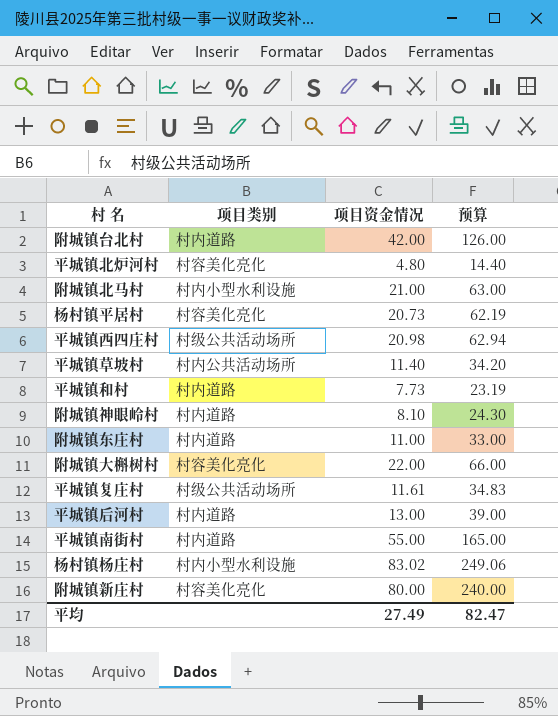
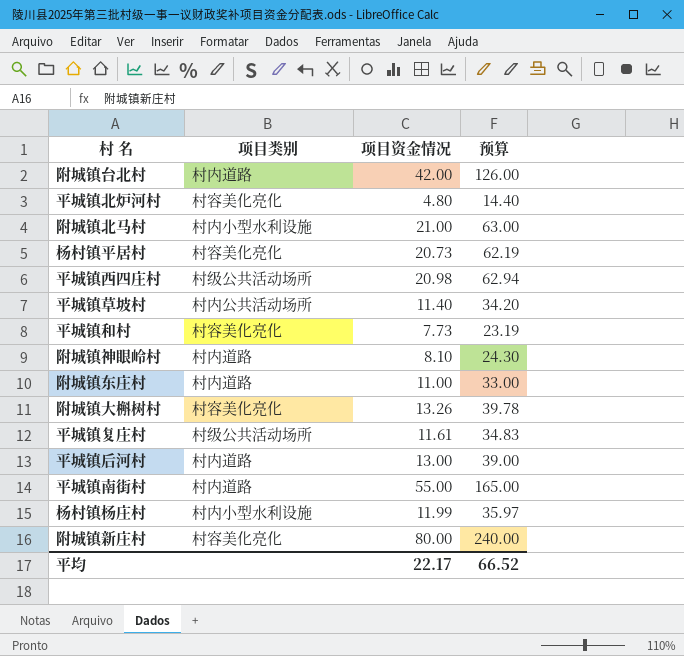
平城镇和村 | 项目类别: 村内道路 -> 村容美化亮化
附城镇大槲树村 | 项目资金情况: 22.00 -> 13.26
附城镇大槲树村 | 预算: 66.00 -> 39.78
杨村镇杨庄村 | 项目资金情况: 83.02 -> 11.99
杨村镇杨庄村 | 预算: 249.06 -> 35.97
平均 | 项目资金情况: 27.49 -> 22.17
平均 | 预算: 82.47 -> 66.52

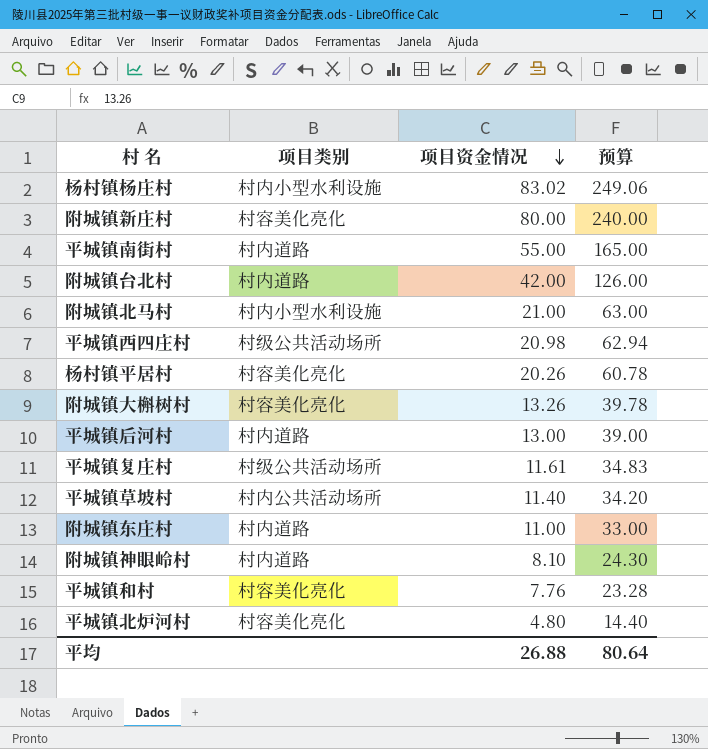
row order: none -> 项目资金情况 descending
杨村镇杨庄村 | 项目资金情况: 11.99 -> 83.02
杨村镇杨庄村 | 预算: 35.97 -> 249.06
杨村镇平居村 | 项目资金情况: 20.73 -> 20.26
杨村镇平居村 | 预算: 62.19 -> 60.78
平城镇和村 | 项目资金情况: 7.73 -> 7.76
平城镇和村 | 预算: 23.19 -> 23.28
平均 | 项目资金情况: 22.17 -> 26.88
平均 | 预算: 66.52 -> 80.64

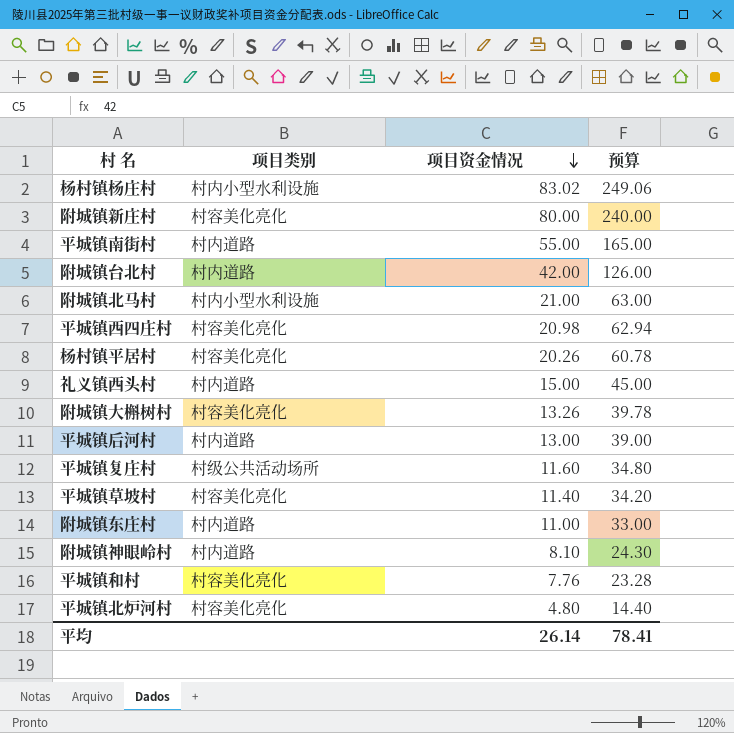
平城镇西四庄村 | 项目类别: 村级公共活动场所 -> 村容美化亮化
row 礼义镇西头村: none -> 村内道路 | 15.00 | 45.00
平城镇复庄村 | 项目资金情况: 11.61 -> 11.60
平城镇复庄村 | 预算: 34.83 -> 34.80
平城镇草坡村 | 项目类别: 村内公共活动场所 -> 村容美化亮化
平均 | 项目资金情况: 26.88 -> 26.14
平均 | 预算: 80.64 -> 78.41

